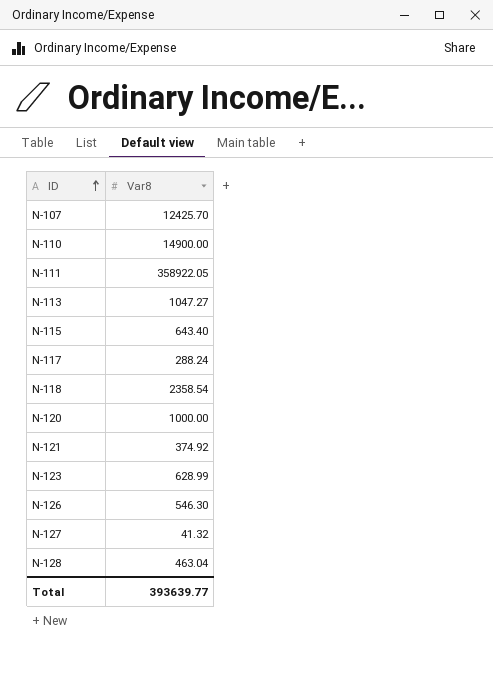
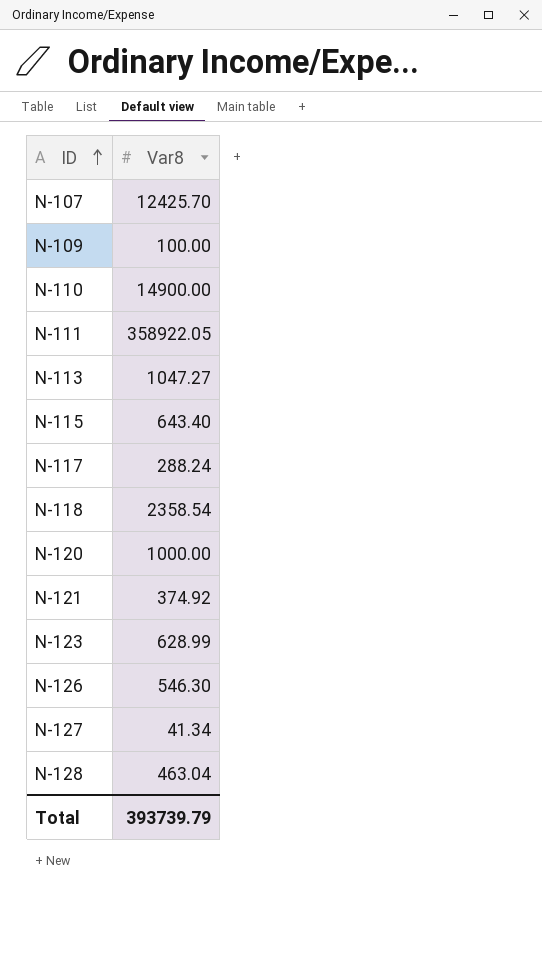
row N-109: none -> 100.00
N-127 | Var8: 41.32 -> 41.34
Total | Var8: 393639.77 -> 393739.79

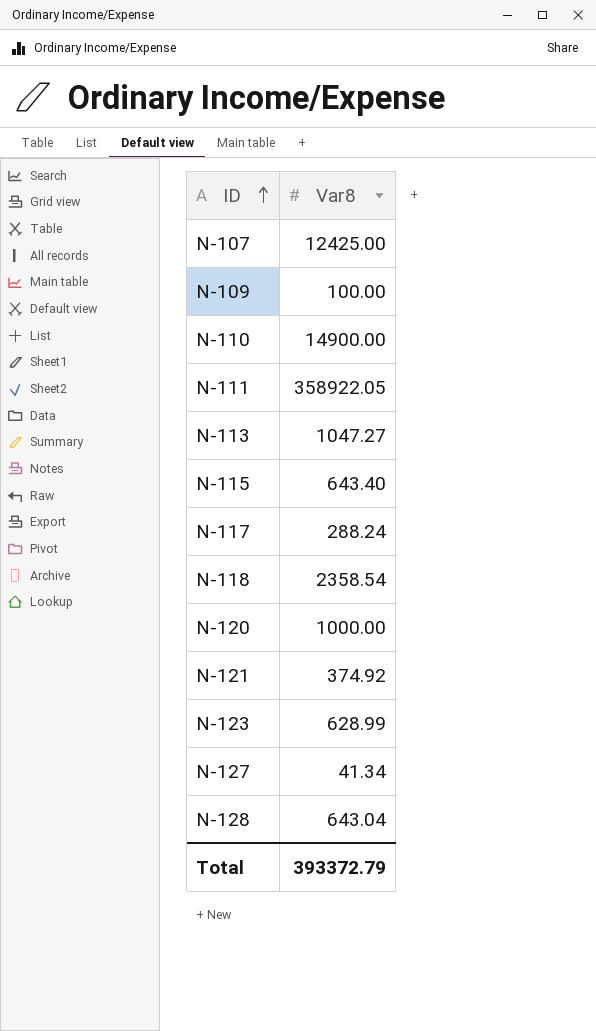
row N-126: 546.30 -> none
N-107 | Var8: 12425.70 -> 12425.00
N-128 | Var8: 463.04 -> 643.04
Total | Var8: 393739.79 -> 393372.79

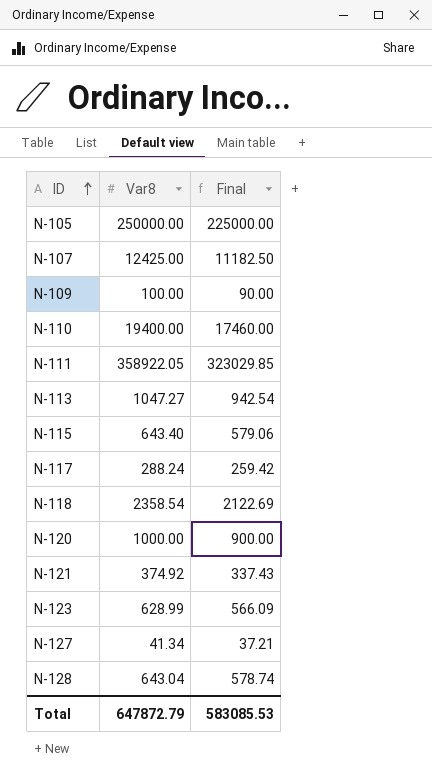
column Final | formula: none -> [Var8] * 0.9
row N-105: none -> 250000.00 | 225000.00
N-110 | Var8: 14900.00 -> 19400.00
Total | Var8: 393372.79 -> 647872.79

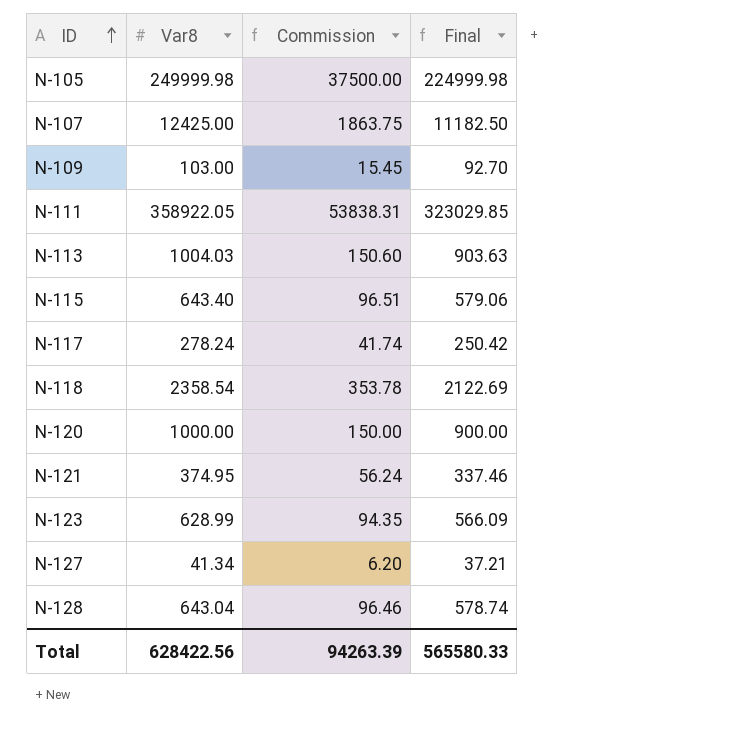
column Commission | formula: none -> [Var8] * 0.15
row N-110: 19400.00 | 17460.00 -> none
N-105 | Var8: 250000.00 -> 249999.98
N-105 | Final: 225000.00 -> 224999.98
N-109 | Var8: 100.00 -> 103.00
N-109 | Final: 90.00 -> 92.70
N-113 | Var8: 1047.27 -> 1004.03
N-113 | Final: 942.54 -> 903.63
N-117 | Var8: 288.24 -> 278.24
N-117 | Final: 259.42 -> 250.42
N-121 | Var8: 374.92 -> 374.95
N-121 | Final: 337.43 -> 337.46
Total | Var8: 647872.79 -> 628422.56
Total | Final: 583085.53 -> 565580.33

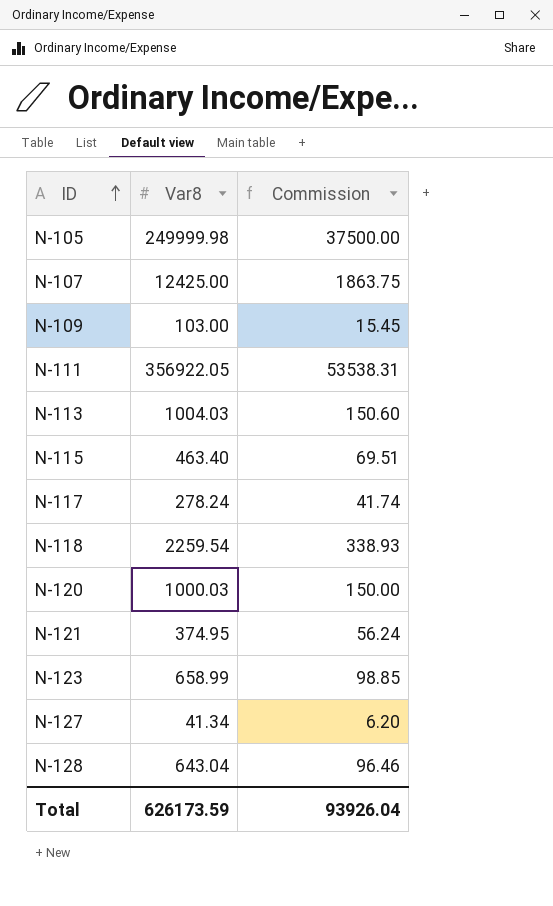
column Final | formula: [Var8] * 0.9 -> none
N-111 | Var8: 358922.05 -> 356922.05
N-111 | Commission: 53838.31 -> 53538.31
N-115 | Var8: 643.40 -> 463.40
N-115 | Commission: 96.51 -> 69.51
N-118 | Var8: 2358.54 -> 2259.54
N-118 | Commission: 353.78 -> 338.93
N-120 | Var8: 1000.00 -> 1000.03
N-123 | Var8: 628.99 -> 658.99
N-123 | Commission: 94.35 -> 98.85
Total | Var8: 628422.56 -> 626173.59
Total | Commission: 94263.39 -> 93926.04

